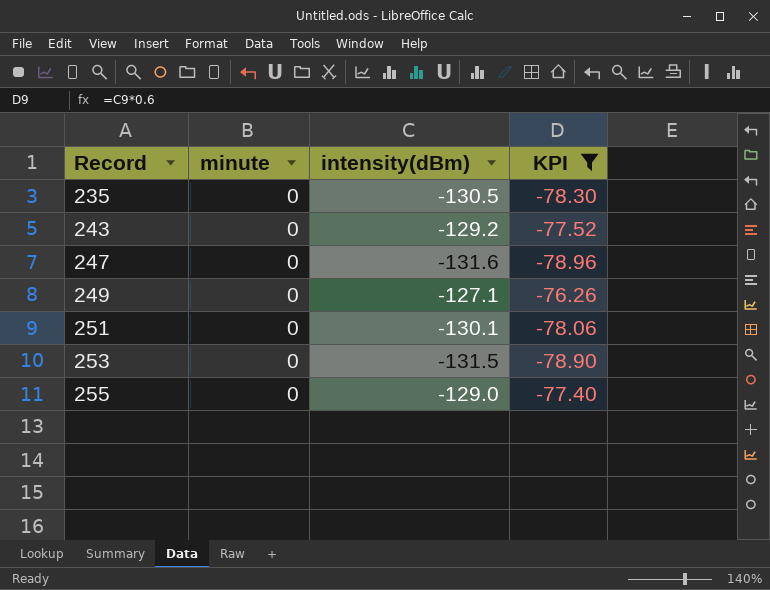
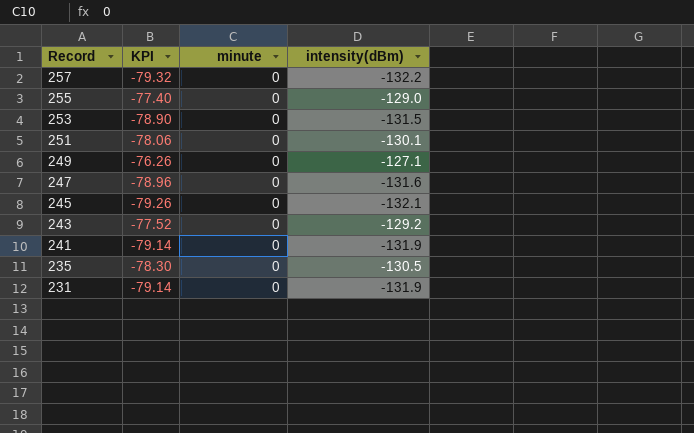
filter: KPI >= -78.96 -> none
row order: Record ascending -> Record descending
column KPI | position: 4 -> 2

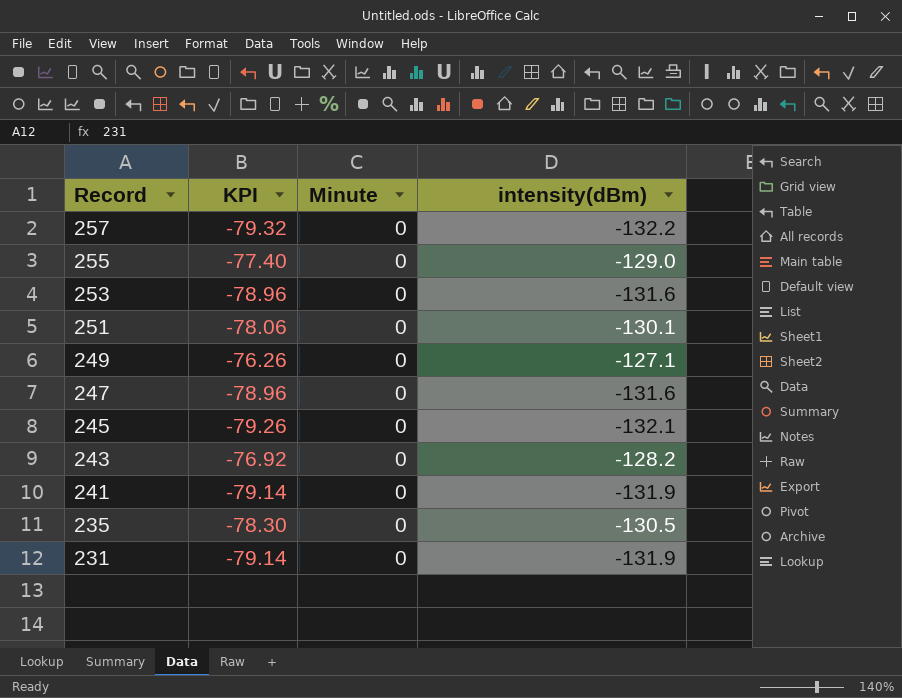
column name: minute -> Minute
253 | KPI: -78.90 -> -78.96
253 | intensity(dBm): -131.5 -> -131.6
243 | KPI: -77.52 -> -76.92
243 | intensity(dBm): -129.2 -> -128.2

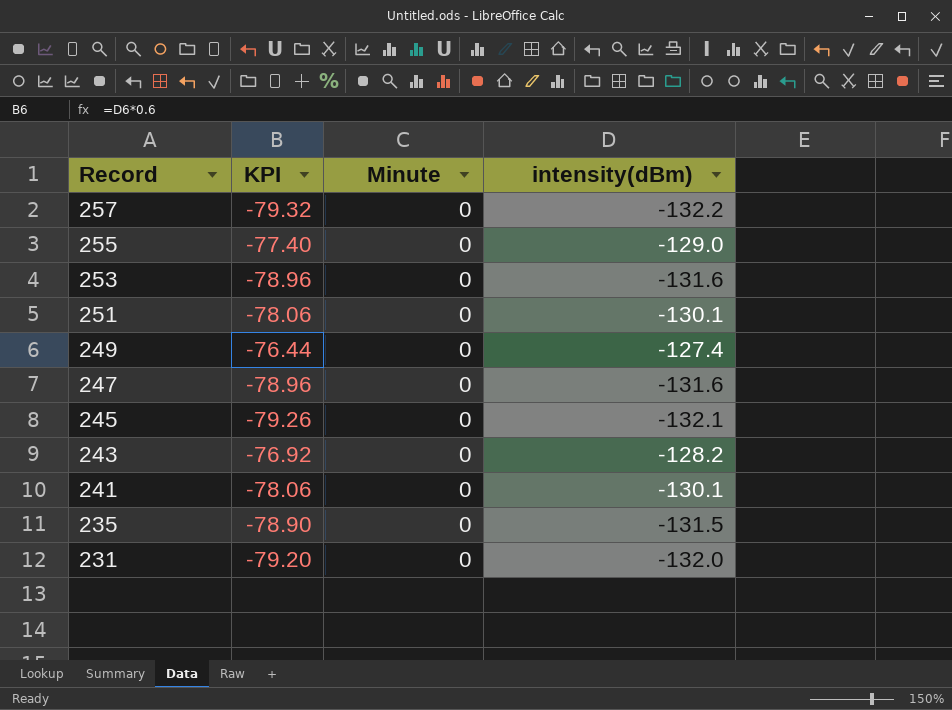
249 | KPI: -76.26 -> -76.44
249 | intensity(dBm): -127.1 -> -127.4
241 | KPI: -79.14 -> -78.06
241 | intensity(dBm): -131.9 -> -130.1
235 | KPI: -78.30 -> -78.90
235 | intensity(dBm): -130.5 -> -131.5
231 | KPI: -79.14 -> -79.20
231 | intensity(dBm): -131.9 -> -132.0

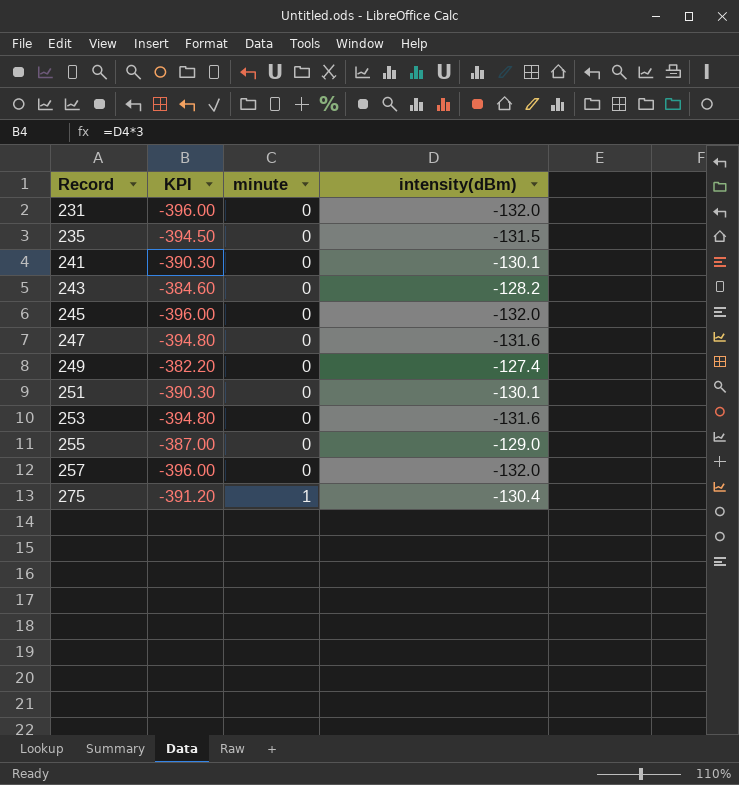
row order: Record descending -> Record ascending
column KPI | formula: [intensity(dBm)] * 0.6 -> [intensity(dBm)] * 3
column name: Minute -> minute
245 | intensity(dBm): -132.1 -> -132.0
257 | intensity(dBm): -132.2 -> -132.0
row 275: none -> -391.20 | 1 | -130.4

